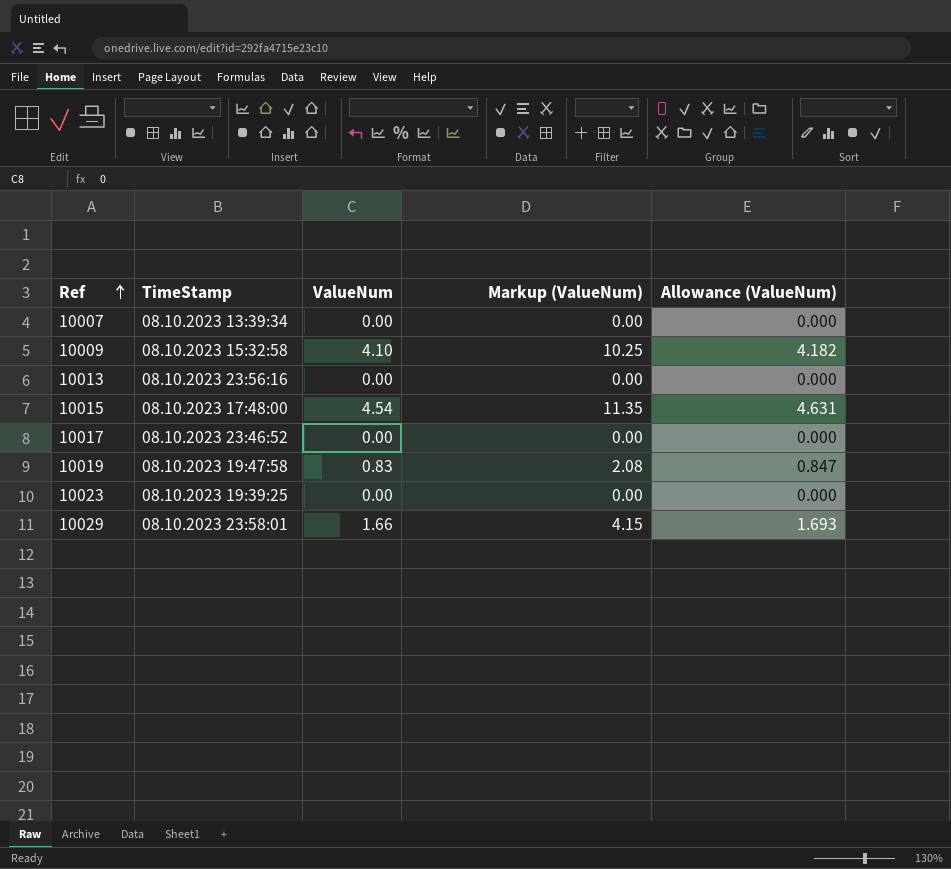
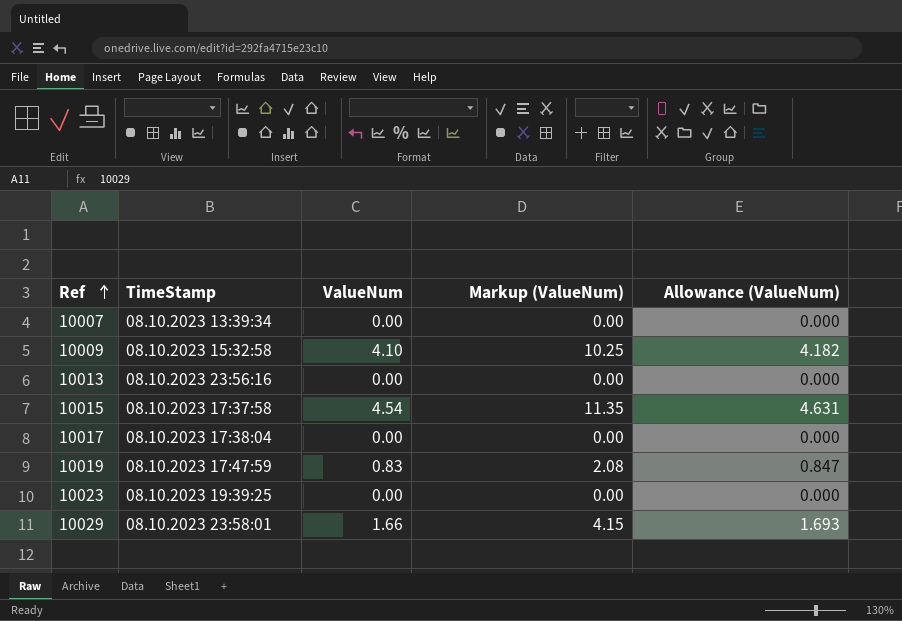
10015 | TimeStamp: 08.10.2023 17:48:00 -> 08.10.2023 17:37:58
10017 | TimeStamp: 08.10.2023 23:46:52 -> 08.10.2023 17:38:04
10019 | TimeStamp: 08.10.2023 19:47:58 -> 08.10.2023 17:47:59

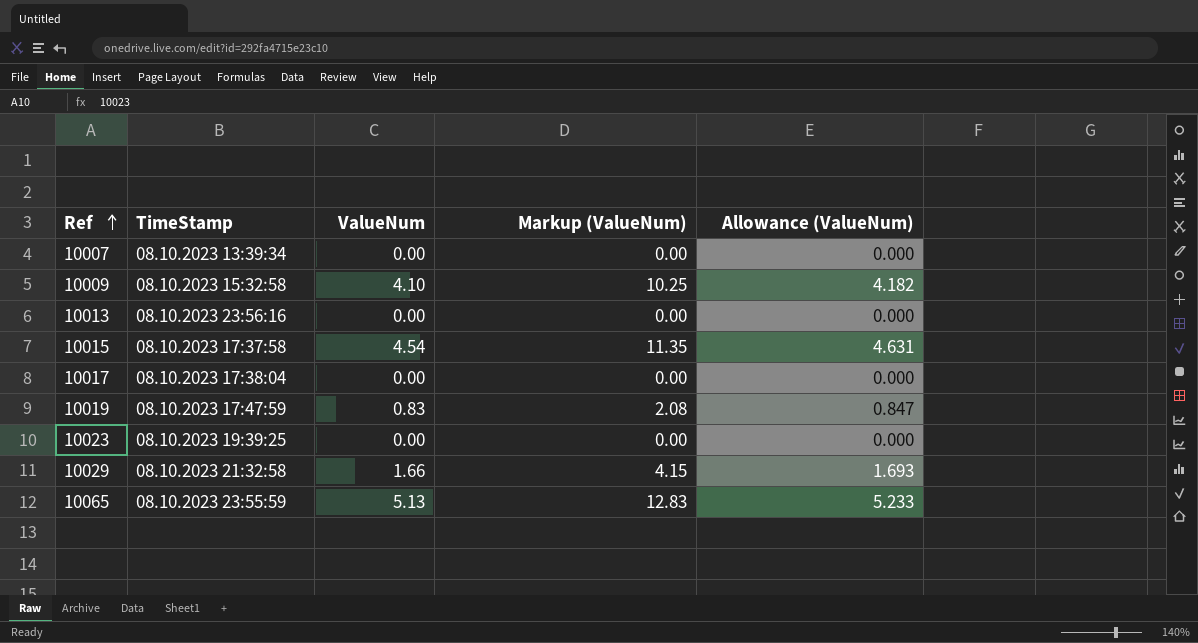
10029 | TimeStamp: 08.10.2023 23:58:01 -> 08.10.2023 21:32:58
row 10065: none -> 08.10.2023 23:55:59 | 5.13 | 12.83 | 5.233

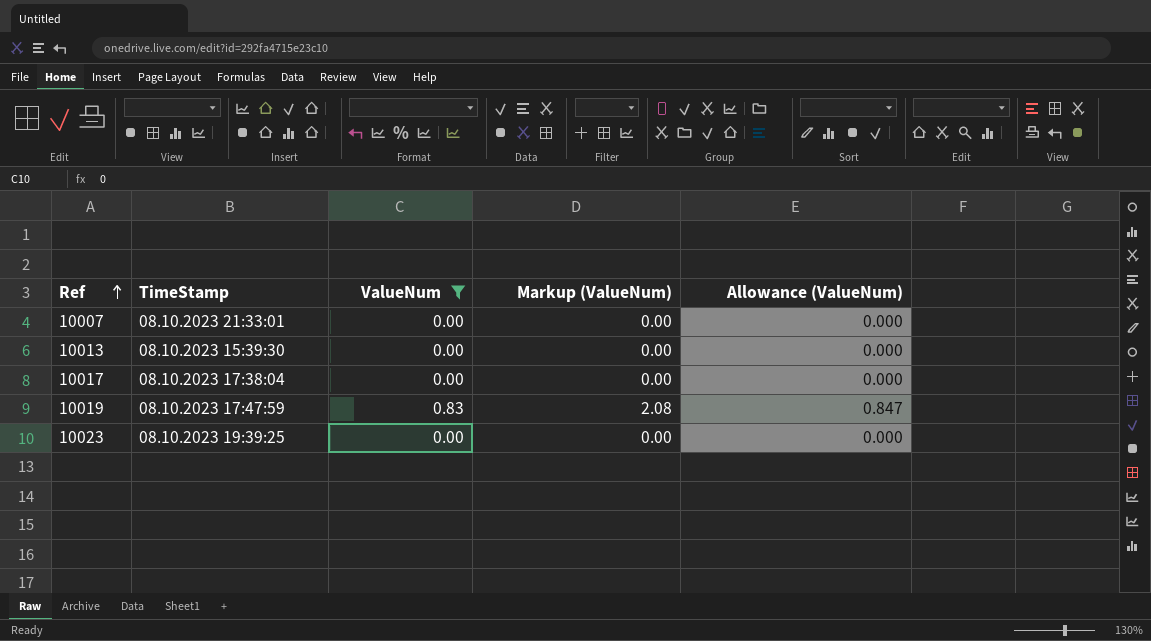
filter: none -> ValueNum <= 0.83
10007 | TimeStamp: 08.10.2023 13:39:34 -> 08.10.2023 21:33:01
10013 | TimeStamp: 08.10.2023 23:56:16 -> 08.10.2023 15:39:30

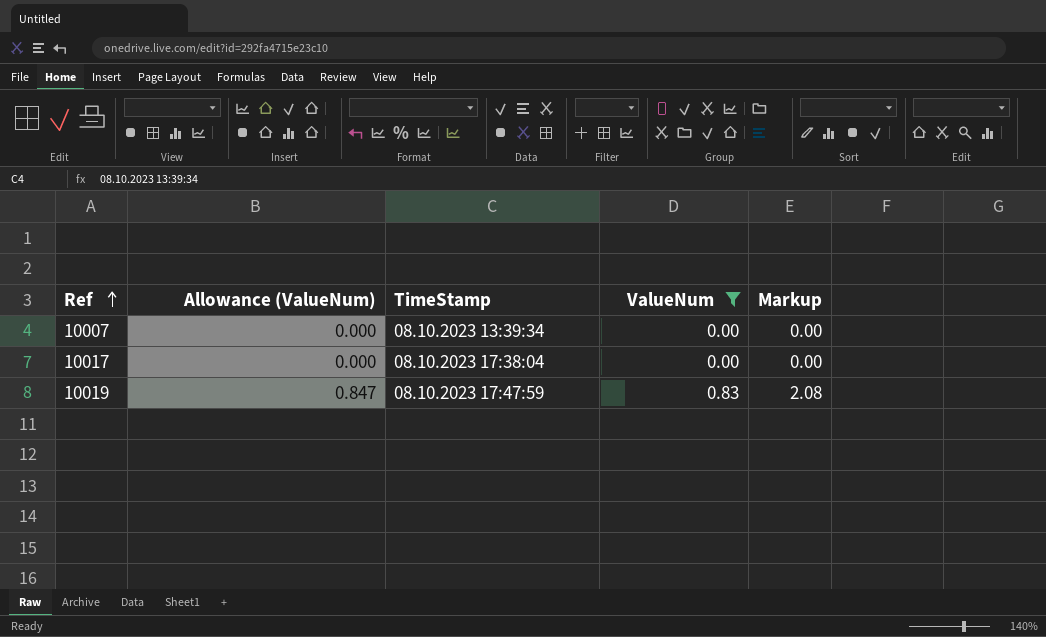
column Allowance (ValueNum) | position: 5 -> 2
column name: Markup (ValueNum) -> Markup
row 10013: 08.10.2023 15:39:30 | 0.00 | 0.00 | 0.000 -> none
row 10023: 08.10.2023 19:39:25 | 0.00 | 0.00 | 0.000 -> none
10007 | TimeStamp: 08.10.2023 21:33:01 -> 08.10.2023 13:39:34

